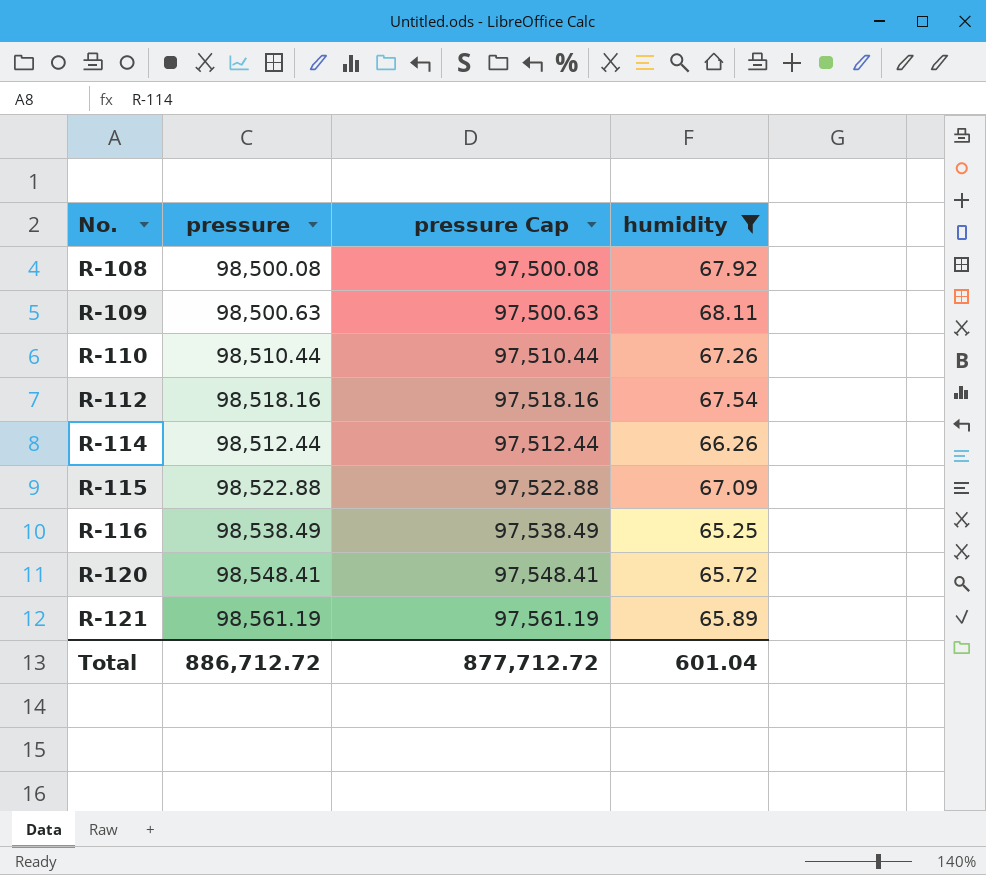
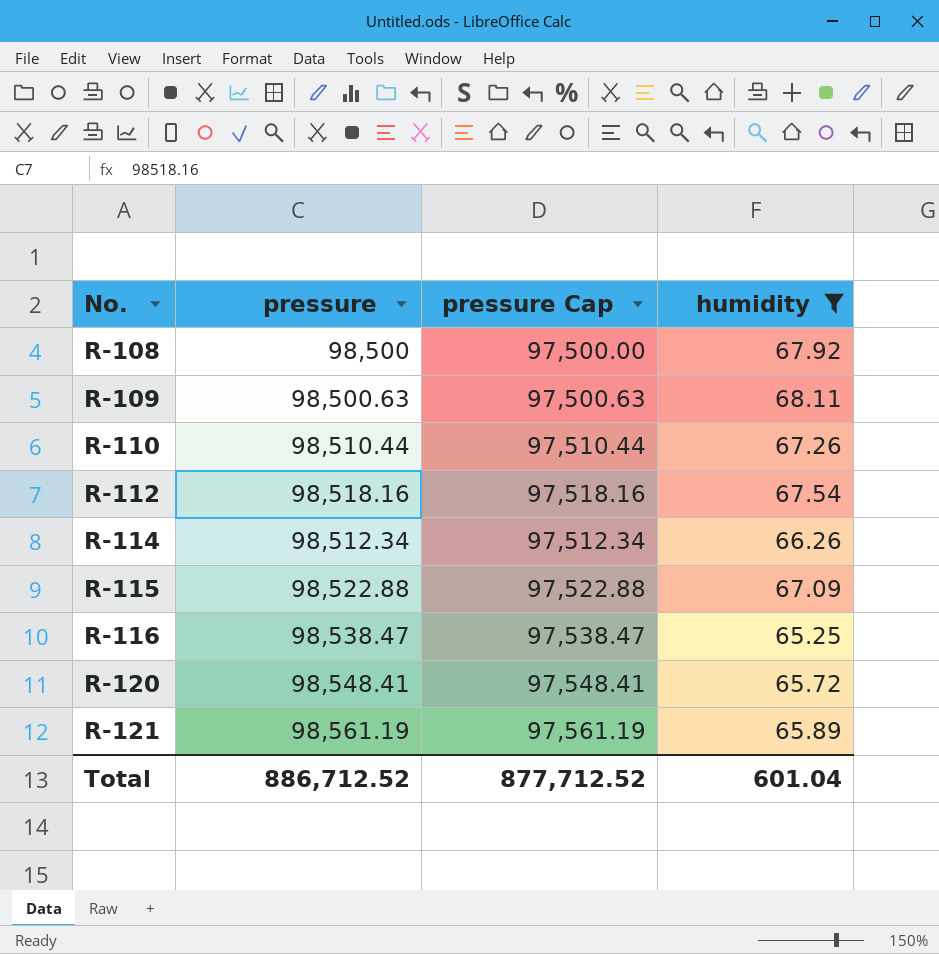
R-108 | pressure: 98,500.08 -> 98,500
R-108 | pressure Cap: 97,500.08 -> 97,500.00
R-114 | pressure: 98,512.44 -> 98,512.34
R-114 | pressure Cap: 97,512.44 -> 97,512.34
R-116 | pressure: 98,538.49 -> 98,538.47
R-116 | pressure Cap: 97,538.49 -> 97,538.47
Total | pressure: 886,712.72 -> 886,712.52
Total | pressure Cap: 877,712.72 -> 877,712.52

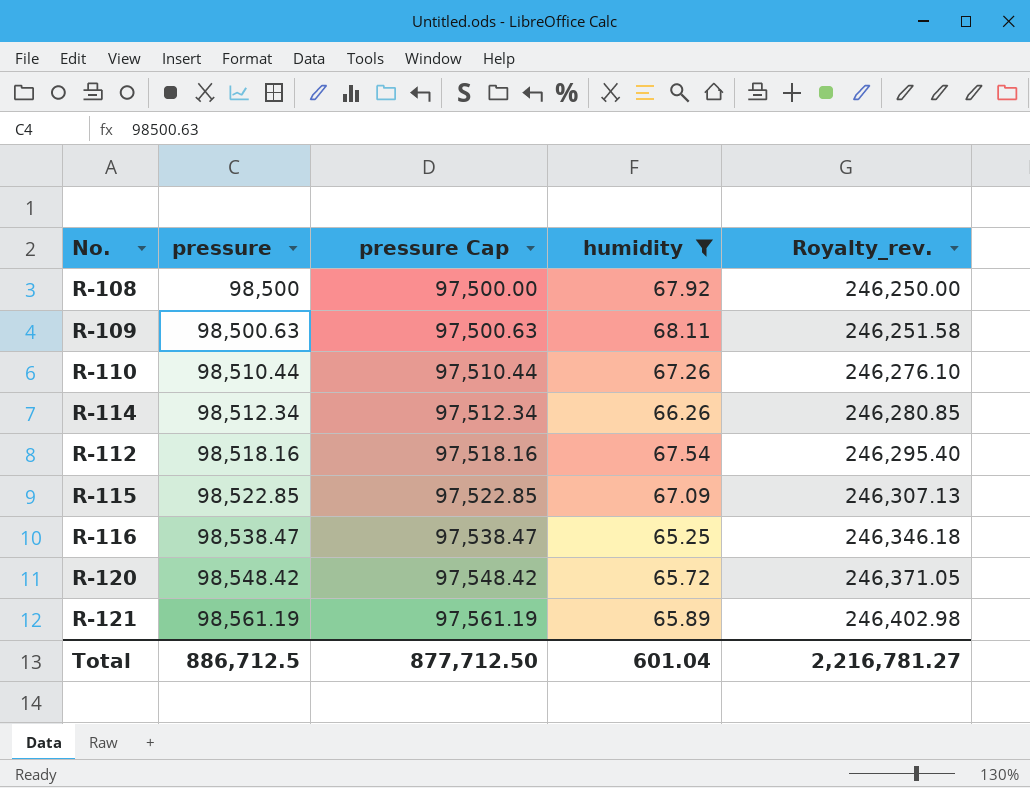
row order: No. ascending -> pressure ascending
column Royalty_rev. | formula: none -> [pressure] * 2.5
R-115 | pressure: 98,522.88 -> 98,522.85
R-115 | pressure Cap: 97,522.88 -> 97,522.85
R-120 | pressure: 98,548.41 -> 98,548.42
R-120 | pressure Cap: 97,548.41 -> 97,548.42
Total | pressure: 886,712.52 -> 886,712.5
Total | pressure Cap: 877,712.52 -> 877,712.50

